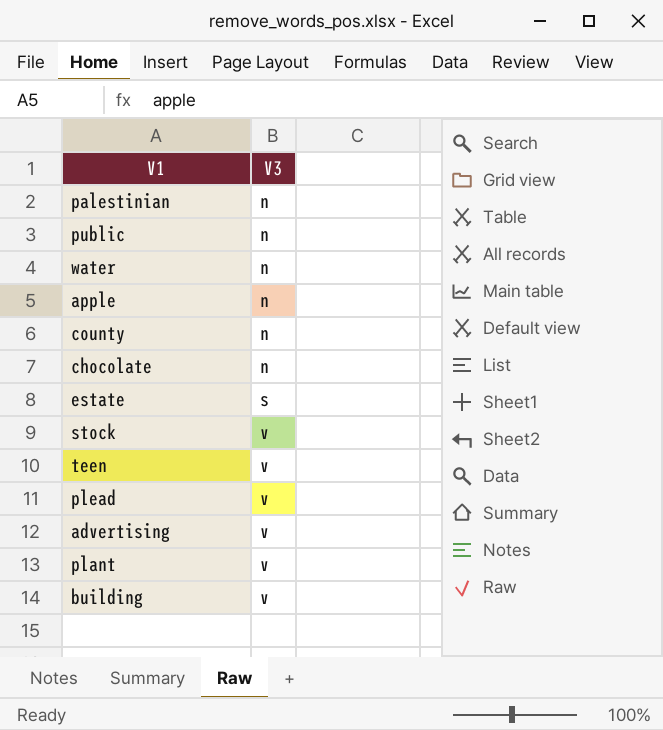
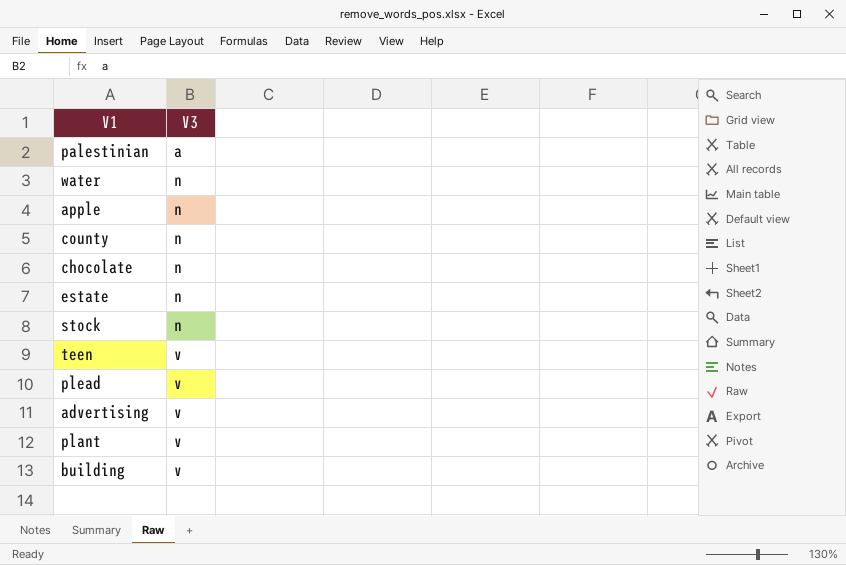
row public: n -> none
palestinian | V3: n -> a
estate | V3: s -> n
stock | V3: v -> n

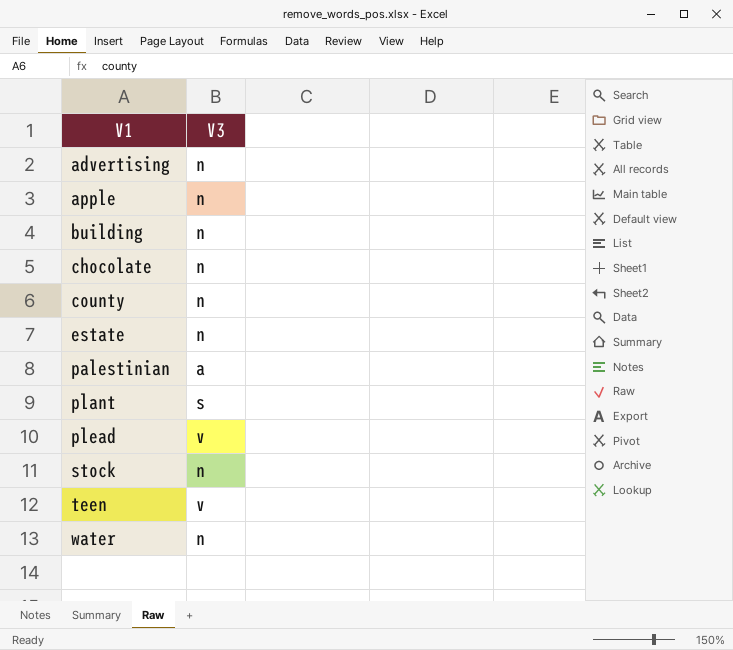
row order: V3 ascending -> V1 ascending
advertising | V3: v -> n
building | V3: v -> n
plant | V3: v -> s

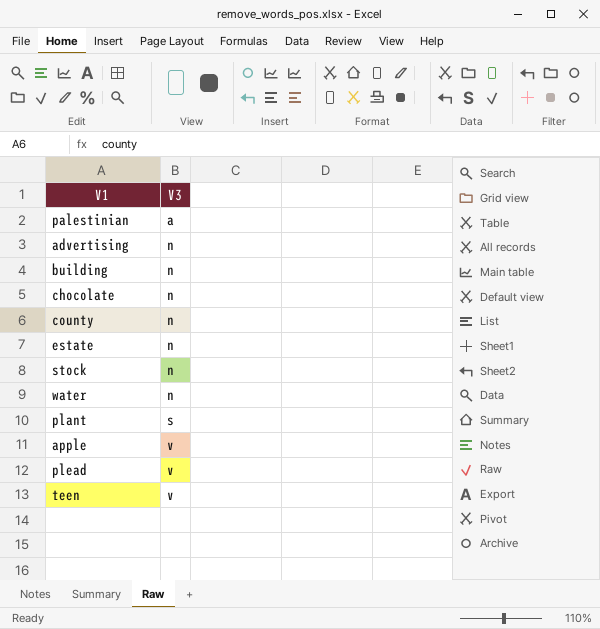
row order: V1 ascending -> V3 ascending
apple | V3: n -> v

